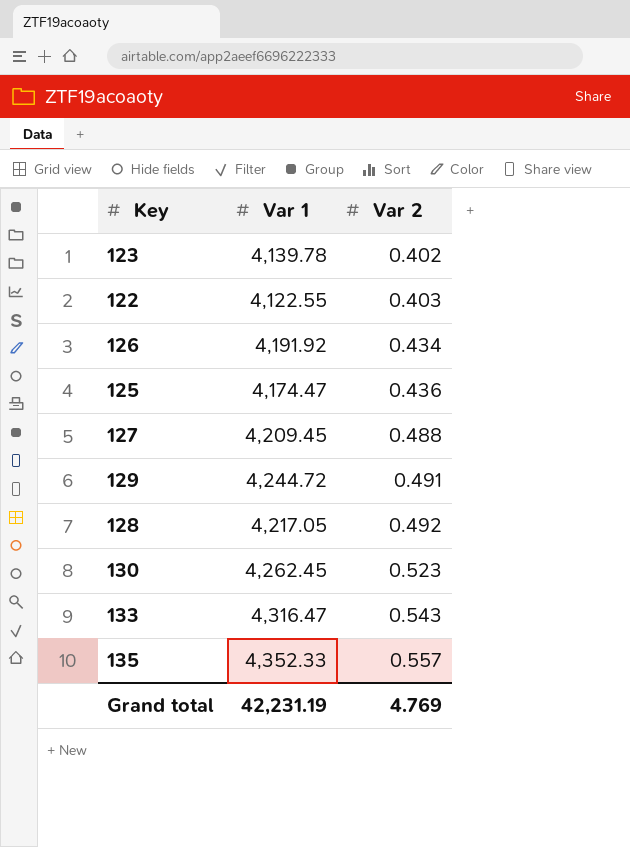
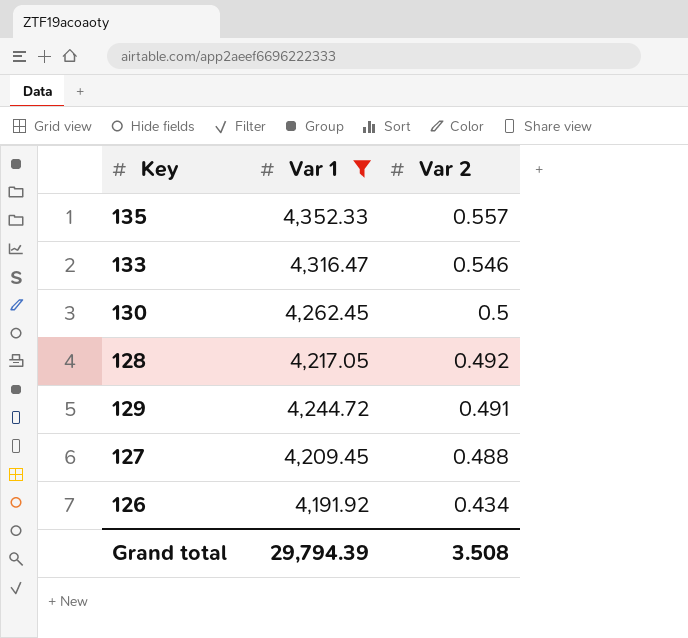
filter: none -> Var 1 >= 4,191.92
row order: Var 2 ascending -> Var 2 descending
133 | Var 2: 0.543 -> 0.546
130 | Var 2: 0.523 -> 0.5
Grand total | Var 1: 42,231.19 -> 29,794.39
Grand total | Var 2: 4.769 -> 3.508

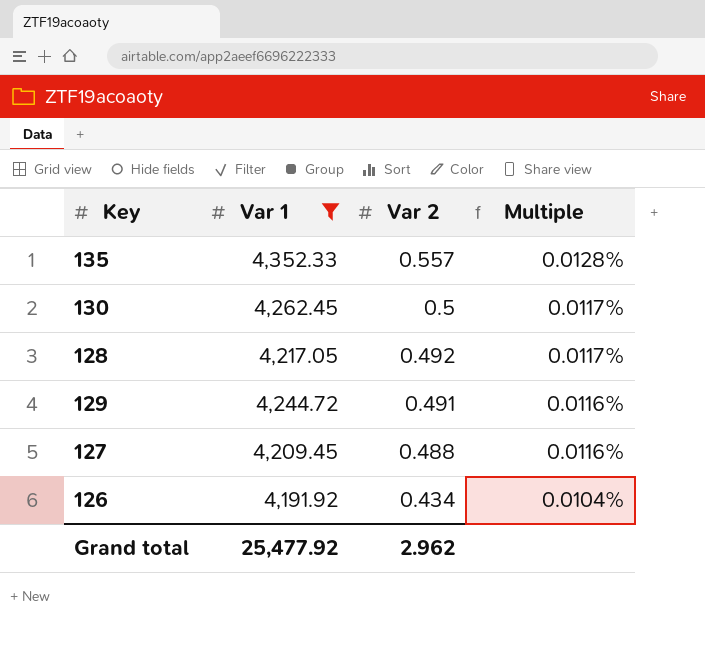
column Multiple | formula: none -> [Var 2] / [Var 1]
row 133: 4,316.47 | 0.546 -> none
Grand total | Var 1: 29,794.39 -> 25,477.92
Grand total | Var 2: 3.508 -> 2.962

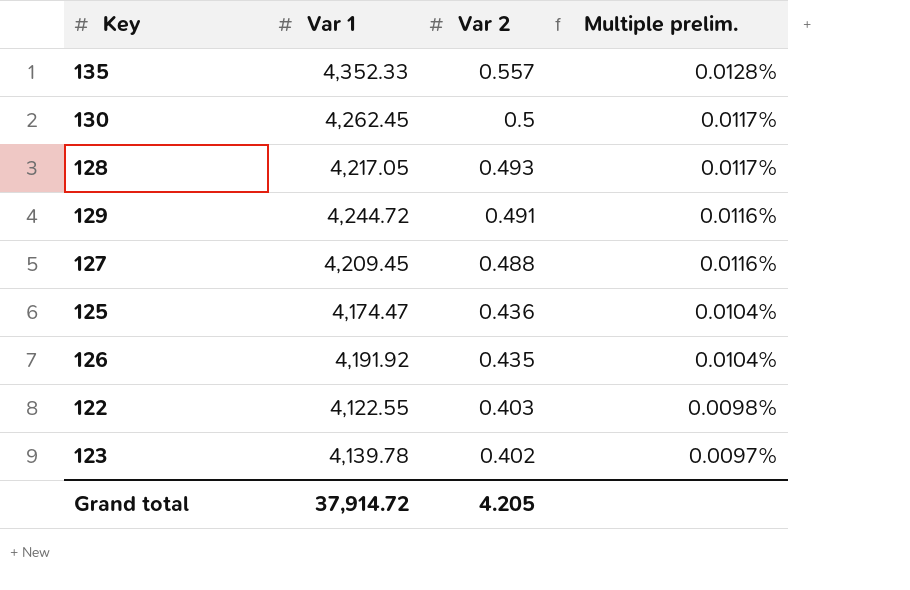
filter: Var 1 >= 4,191.92 -> none
column name: Multiple -> Multiple prelim.
128 | Var 2: 0.492 -> 0.493
126 | Var 2: 0.434 -> 0.435
Grand total | Var 1: 25,477.92 -> 37,914.72
Grand total | Var 2: 2.962 -> 4.205

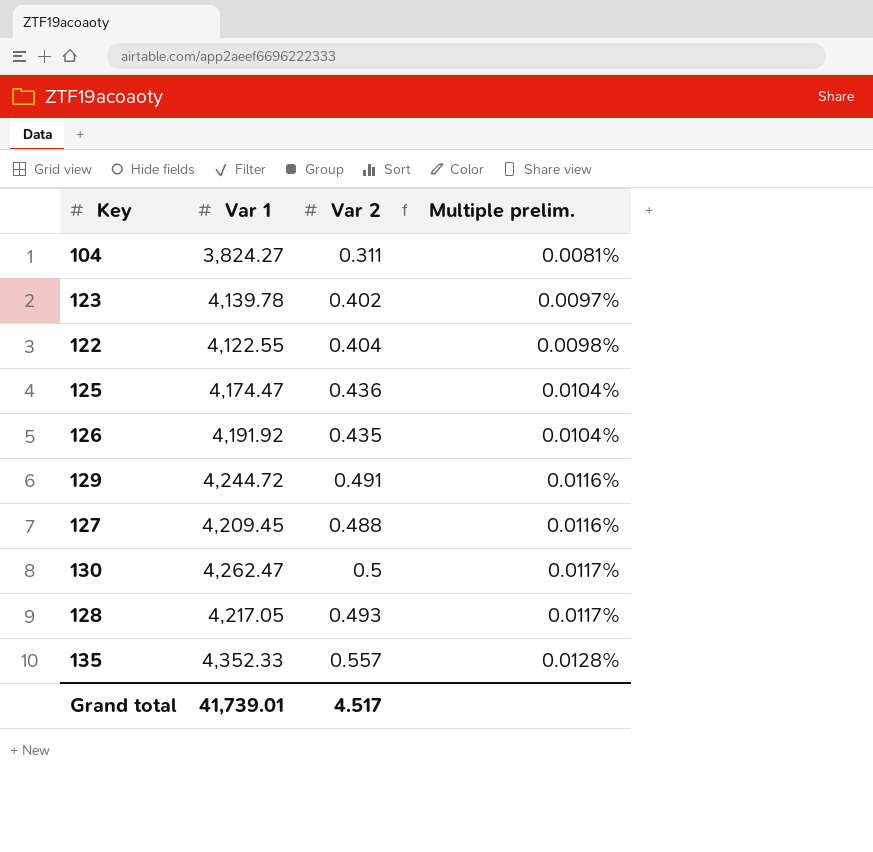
row order: Var 2 descending -> Multiple prelim. ascending
row 104: none -> 3,824.27 | 0.311 | 0.0081%
122 | Var 2: 0.403 -> 0.404
130 | Var 1: 4,262.45 -> 4,262.47
Grand total | Var 1: 37,914.72 -> 41,739.01
Grand total | Var 2: 4.205 -> 4.517

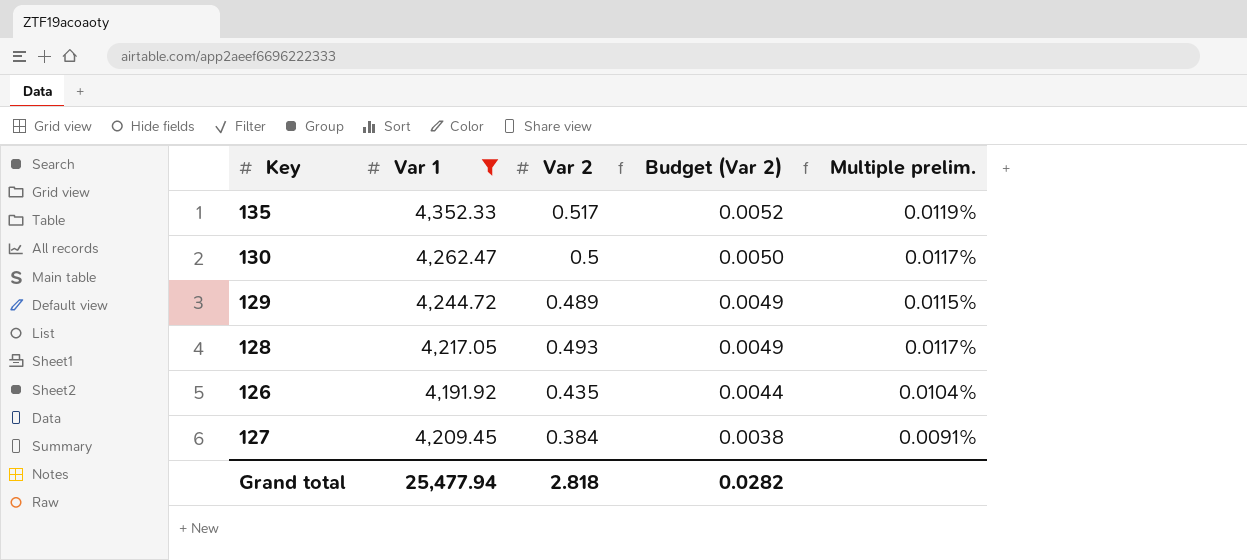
filter: none -> Var 1 >= 4,191.92
row order: Multiple prelim. ascending -> Budget (Var 2) descending
column Budget (Var 2) | formula: none -> [Var 2] * 0.01
135 | Var 2: 0.557 -> 0.517
135 | Multiple prelim.: 0.0128% -> 0.0119%
129 | Var 2: 0.491 -> 0.489
129 | Multiple prelim.: 0.0116% -> 0.0115%
127 | Var 2: 0.488 -> 0.384
127 | Multiple prelim.: 0.0116% -> 0.0091%
Grand total | Var 1: 41,739.01 -> 25,477.94
Grand total | Var 2: 4.517 -> 2.818

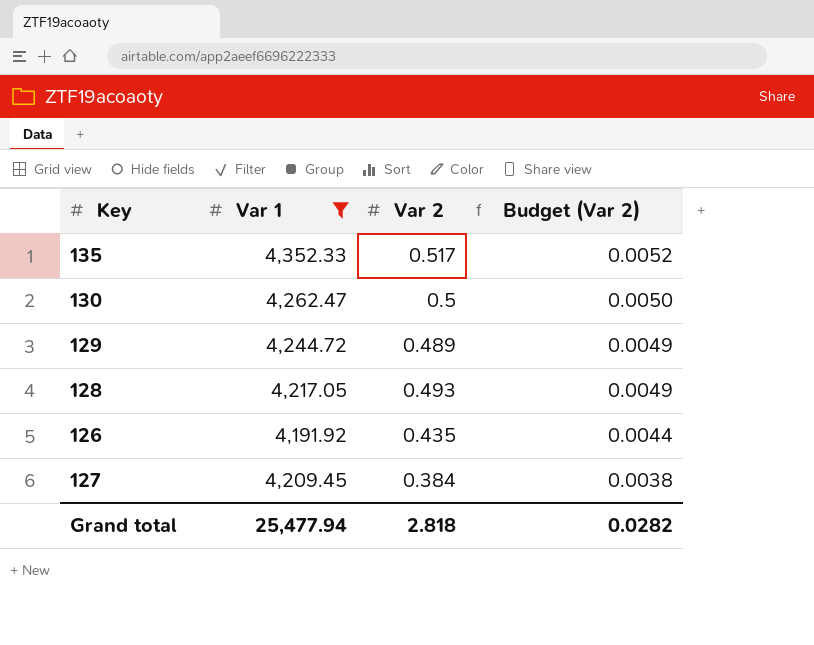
column Multiple prelim. | formula: [Var 2] / [Var 1] -> none

